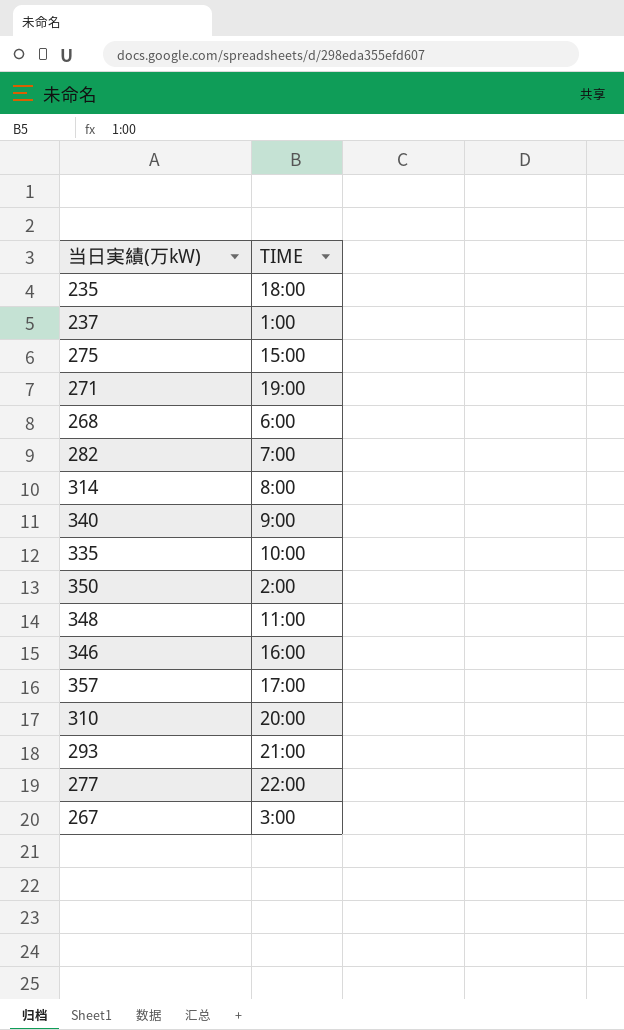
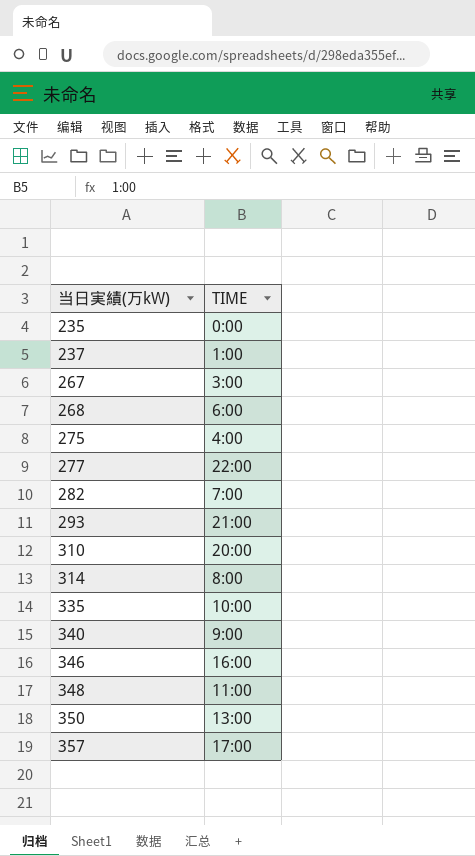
row order: none -> 当日実績(万kW) ascending
row 271: 19:00 -> none
235 | TIME: 18:00 -> 0:00
275 | TIME: 15:00 -> 4:00
350 | TIME: 2:00 -> 13:00

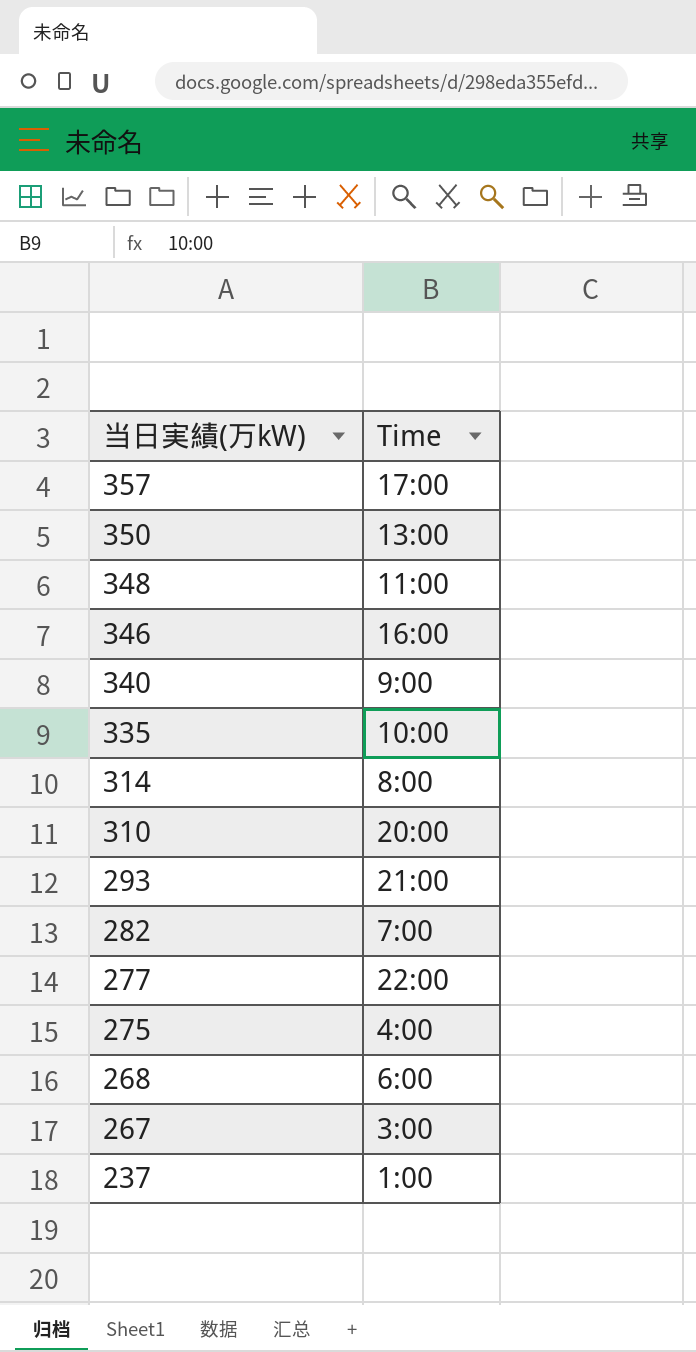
row order: 当日実績(万kW) ascending -> 当日実績(万kW) descending
column name: TIME -> Time
row 235: 0:00 -> none

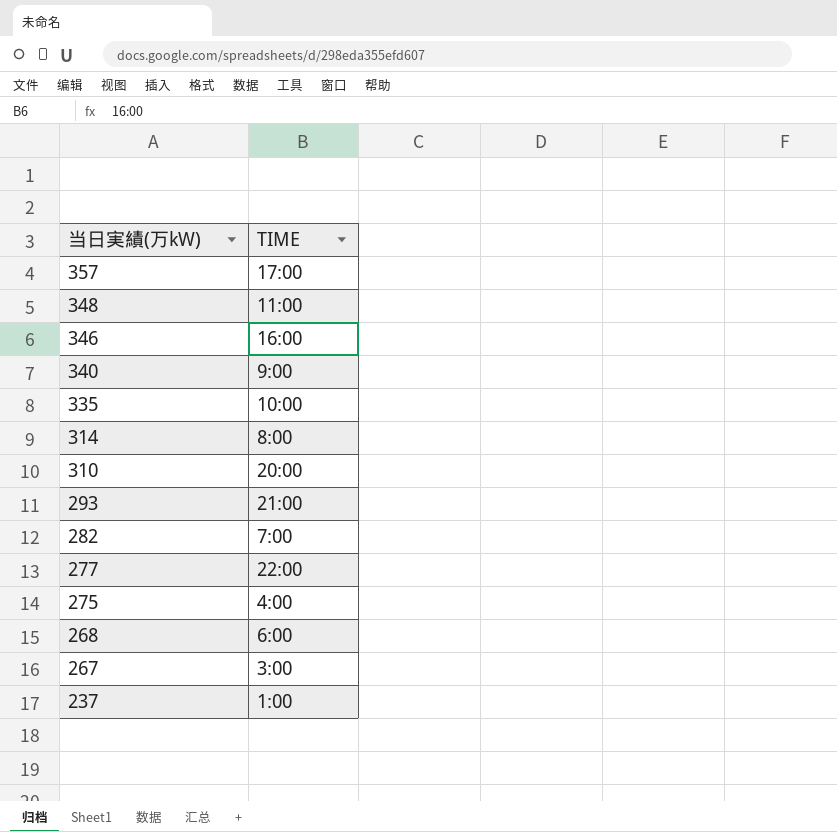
column name: Time -> TIME
row 350: 13:00 -> none

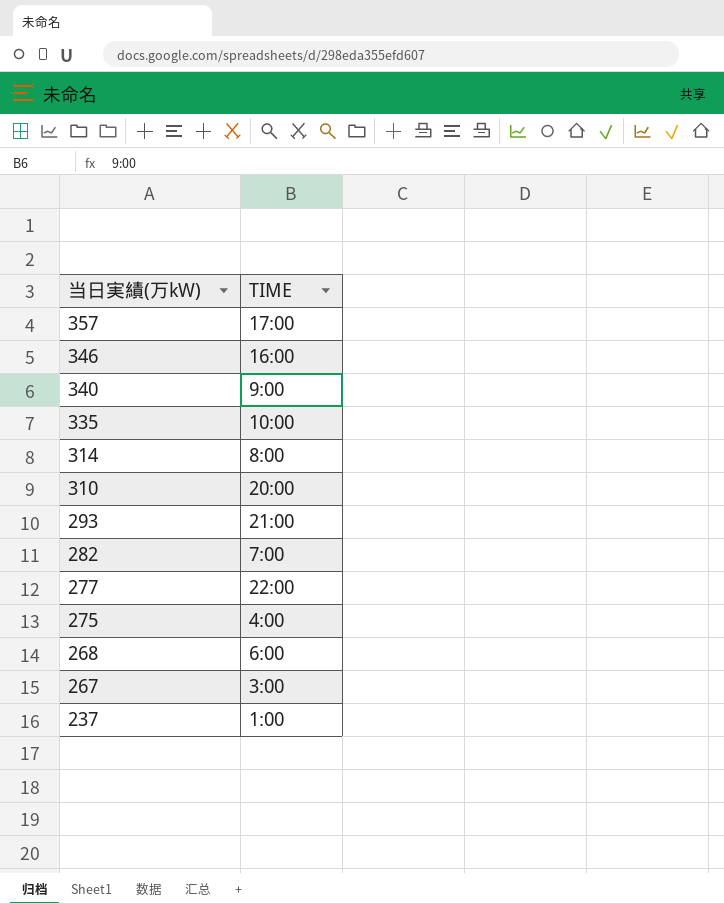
row 348: 11:00 -> none

